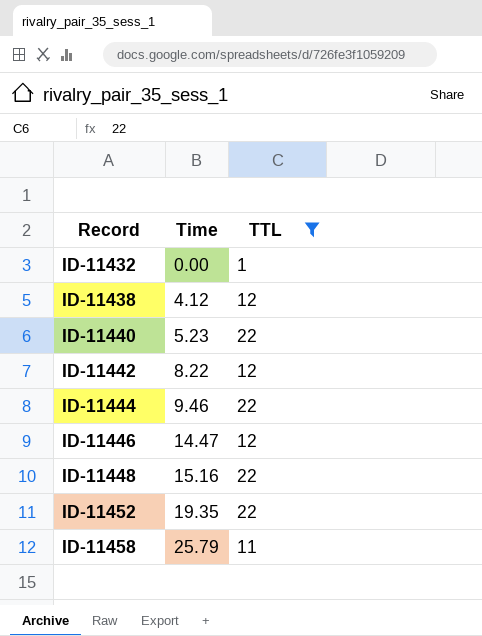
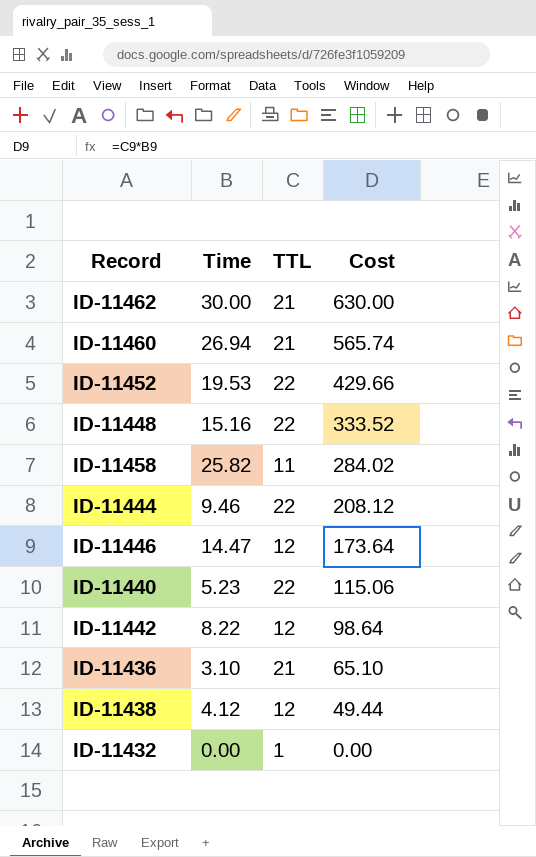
filter: TTL != 21 -> none
row order: Record ascending -> Cost descending
column Cost | formula: none -> [Time] * [TTL]
ID-11452 | Time: 19.35 -> 19.53
ID-11458 | Time: 25.79 -> 25.82

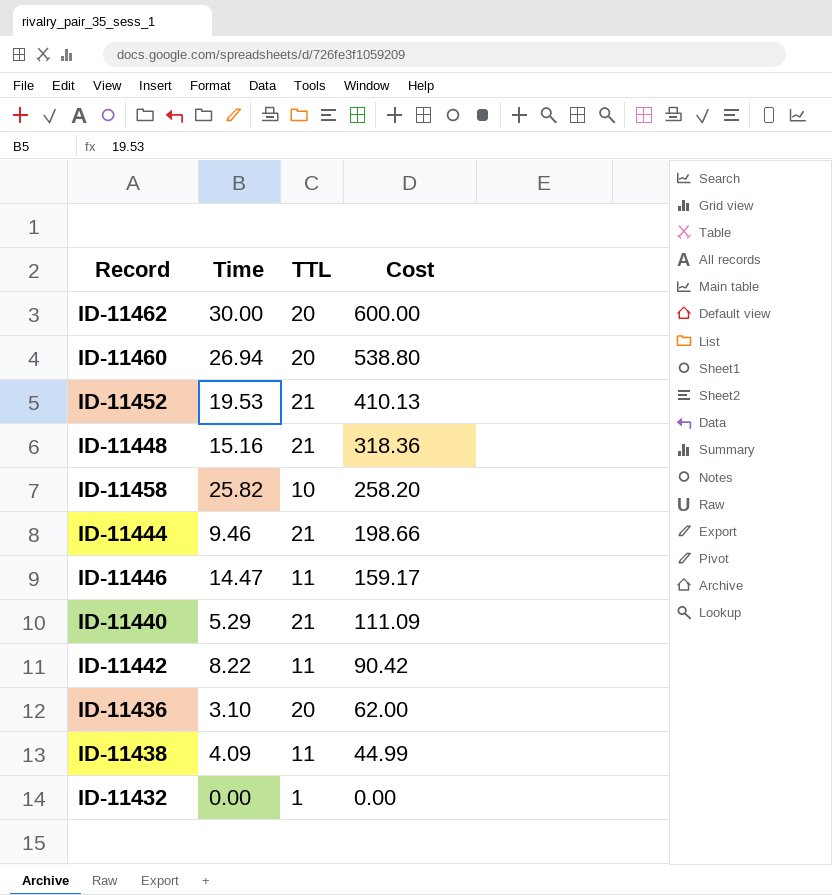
ID-11462 | TTL: 21 -> 20
ID-11462 | Cost: 630.00 -> 600.00
ID-11460 | TTL: 21 -> 20
ID-11460 | Cost: 565.74 -> 538.80
ID-11452 | TTL: 22 -> 21
ID-11452 | Cost: 429.66 -> 410.13
ID-11448 | TTL: 22 -> 21
ID-11448 | Cost: 333.52 -> 318.36
ID-11458 | TTL: 11 -> 10
ID-11458 | Cost: 284.02 -> 258.20
ID-11444 | TTL: 22 -> 21
ID-11444 | Cost: 208.12 -> 198.66
ID-11446 | TTL: 12 -> 11
ID-11446 | Cost: 173.64 -> 159.17
ID-11440 | Time: 5.23 -> 5.29
ID-11440 | TTL: 22 -> 21
ID-11440 | Cost: 115.06 -> 111.09
ID-11442 | TTL: 12 -> 11
ID-11442 | Cost: 98.64 -> 90.42
ID-11436 | TTL: 21 -> 20
ID-11436 | Cost: 65.10 -> 62.00
ID-11438 | Time: 4.12 -> 4.09
ID-11438 | TTL: 12 -> 11
ID-11438 | Cost: 49.44 -> 44.99

